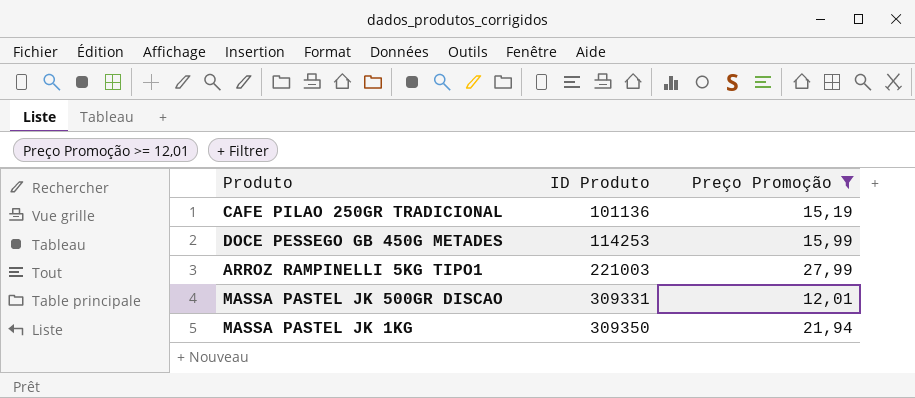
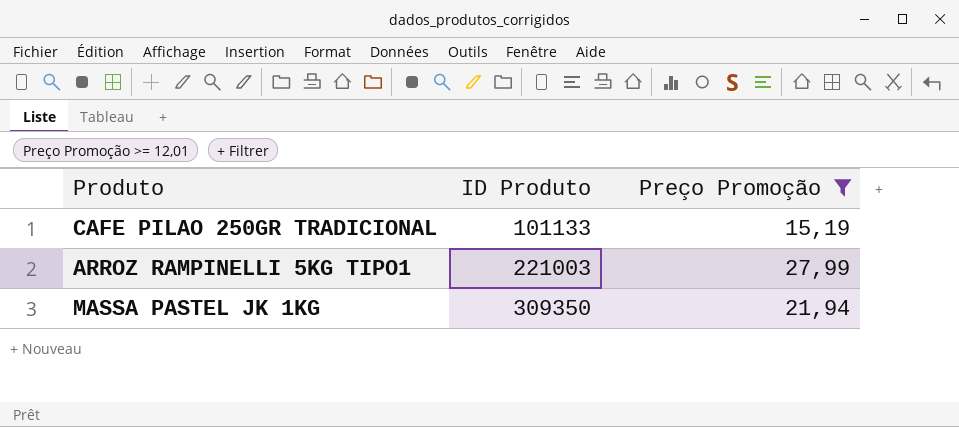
row DOCE PESSEGO GB 450G METADES: 114253 | 15,99 -> none
row MASSA PASTEL JK 500GR DISCAO: 309331 | 12,01 -> none
CAFE PILAO 250GR TRADICIONAL | ID Produto: 101136 -> 101133

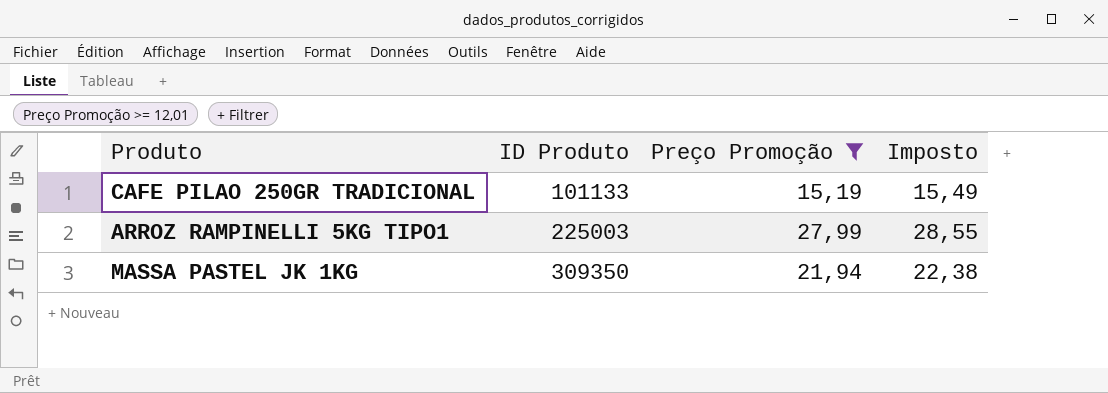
column Imposto | formula: none -> [Preço Promoção] * 1,02
ARROZ RAMPINELLI 5KG TIPO1 | ID Produto: 221003 -> 225003

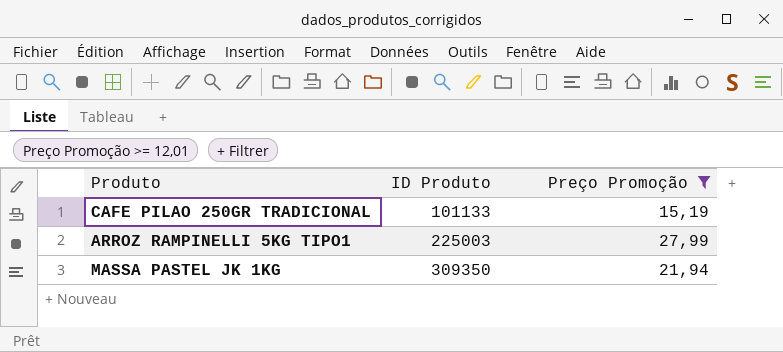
column Imposto | formula: [Preço Promoção] * 1,02 -> none

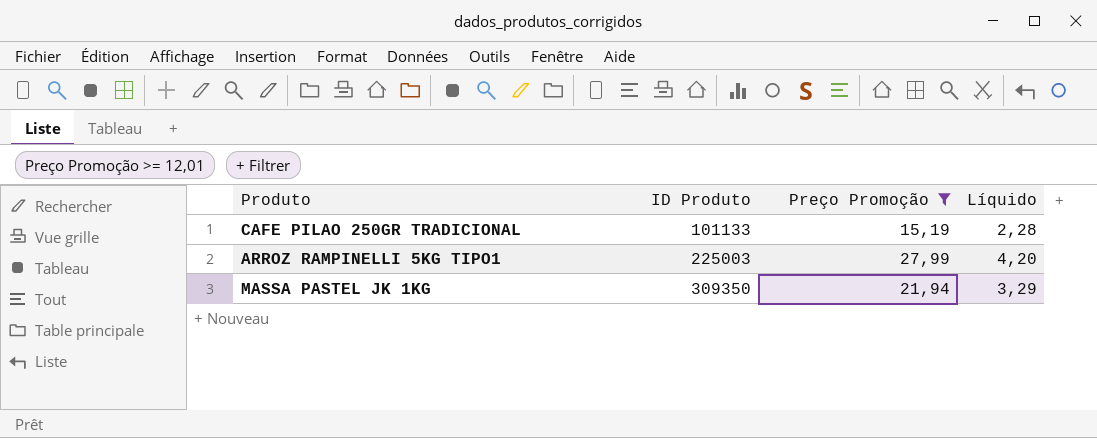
column Líquido | formula: none -> [Preço Promoção] * 0,15

